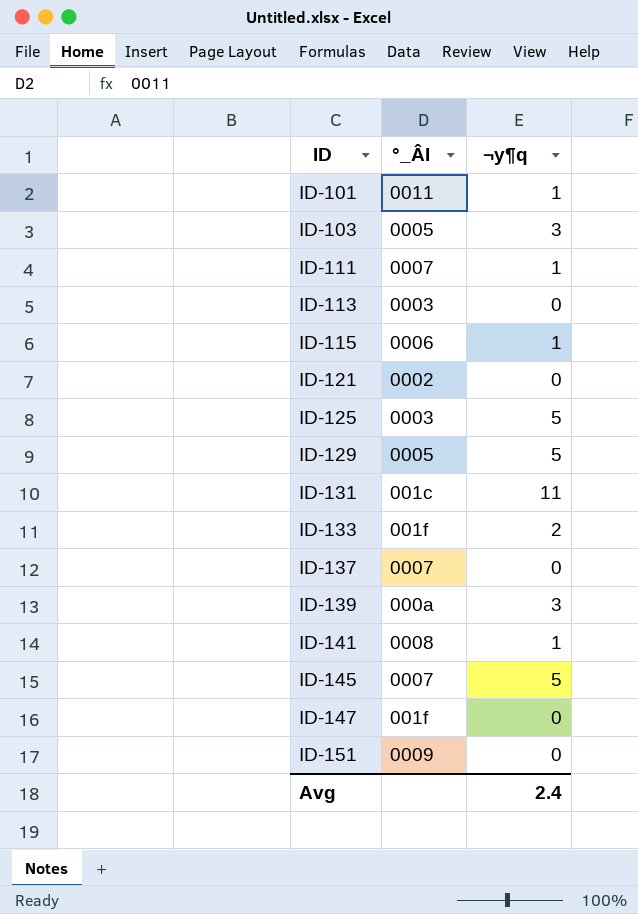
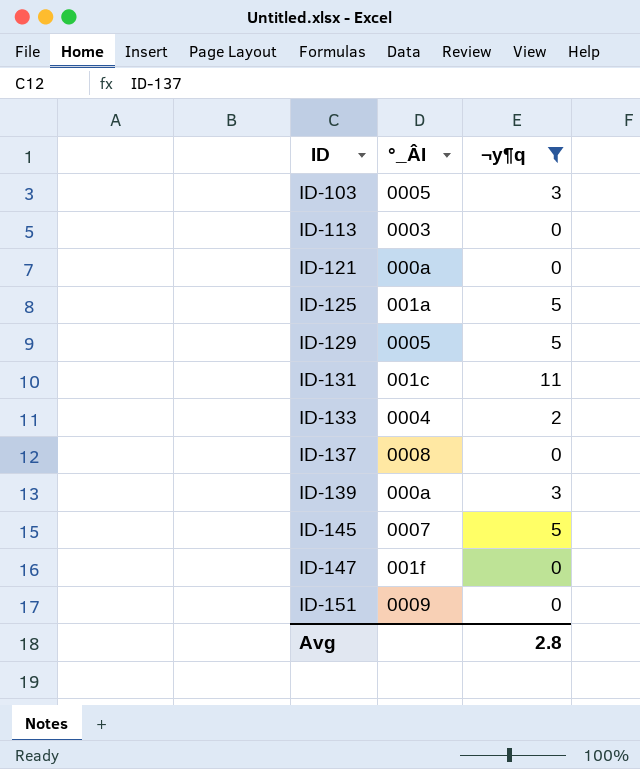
filter: none -> ¬y¶q != 1
ID-121 | °_ÂI: 0002 -> 000a
ID-125 | °_ÂI: 0003 -> 001a
ID-133 | °_ÂI: 001f -> 0004
ID-137 | °_ÂI: 0007 -> 0008
Avg | ¬y¶q: 2.4 -> 2.8

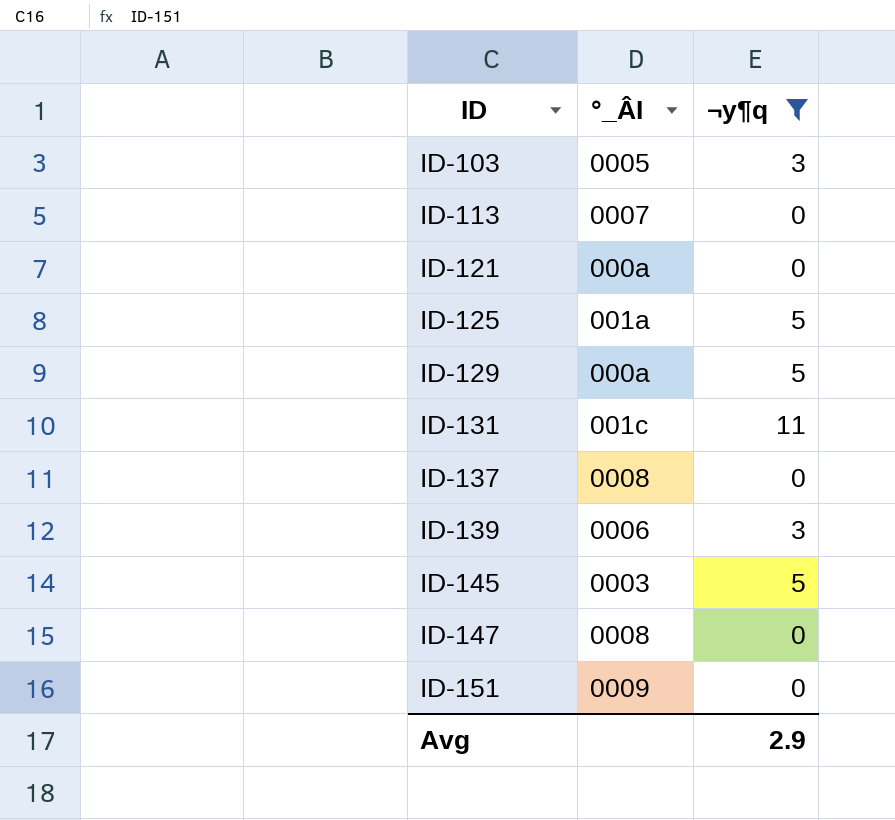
row ID-133: 0004 | 2 -> none
ID-113 | °_ÂI: 0003 -> 0007
ID-129 | °_ÂI: 0005 -> 000a
ID-139 | °_ÂI: 000a -> 0006
ID-145 | °_ÂI: 0007 -> 0003
ID-147 | °_ÂI: 001f -> 0008
Avg | ¬y¶q: 2.8 -> 2.9

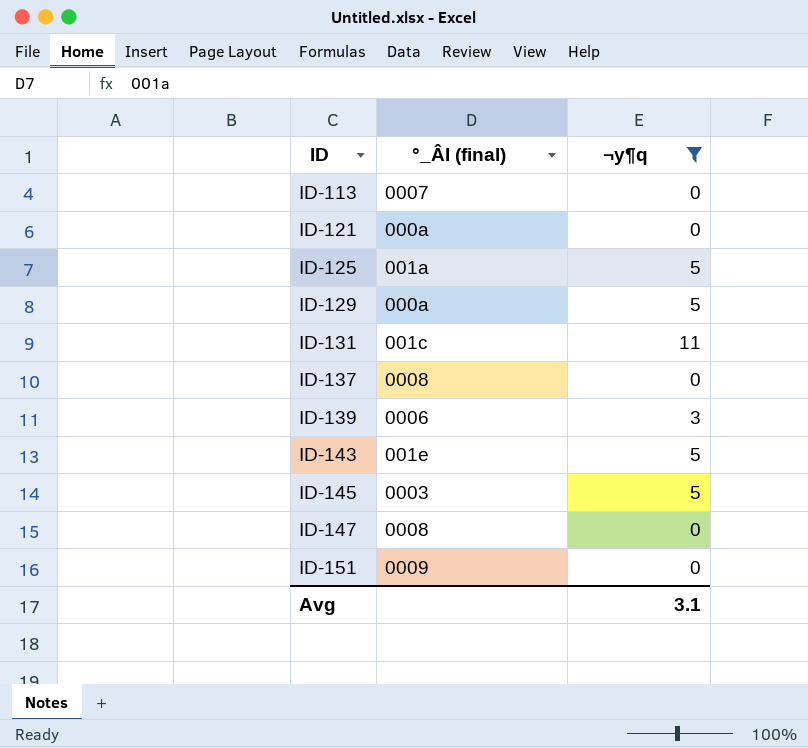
column name: °_ÂI -> °_ÂI (final)
row ID-103: 0005 | 3 -> none
row ID-143: none -> 001e | 5
Avg | ¬y¶q: 2.9 -> 3.1

